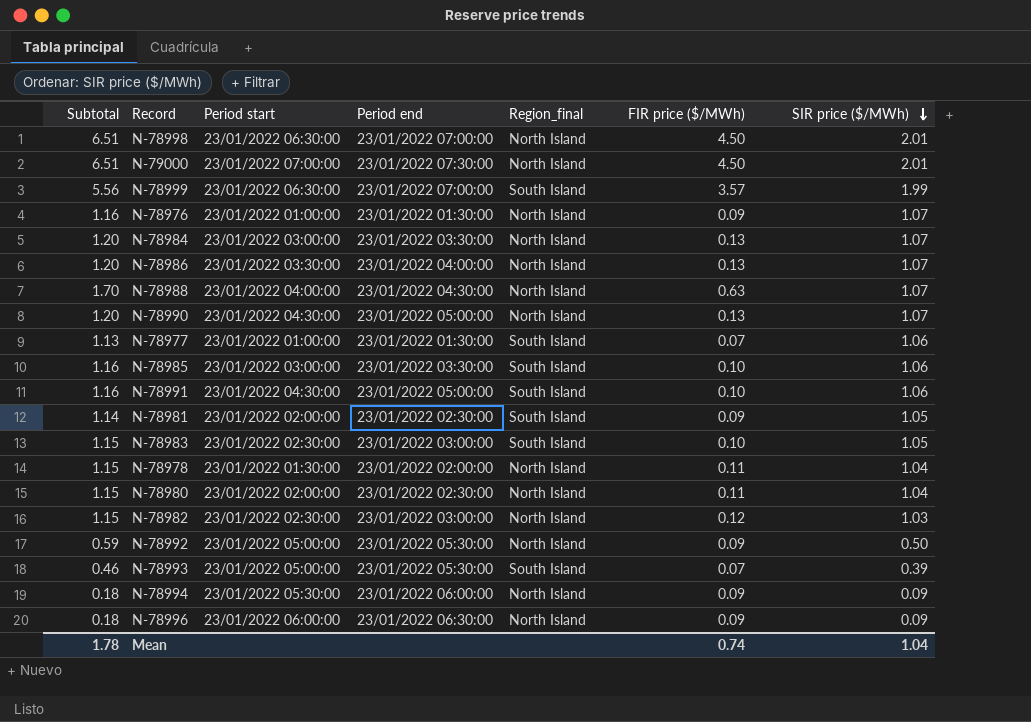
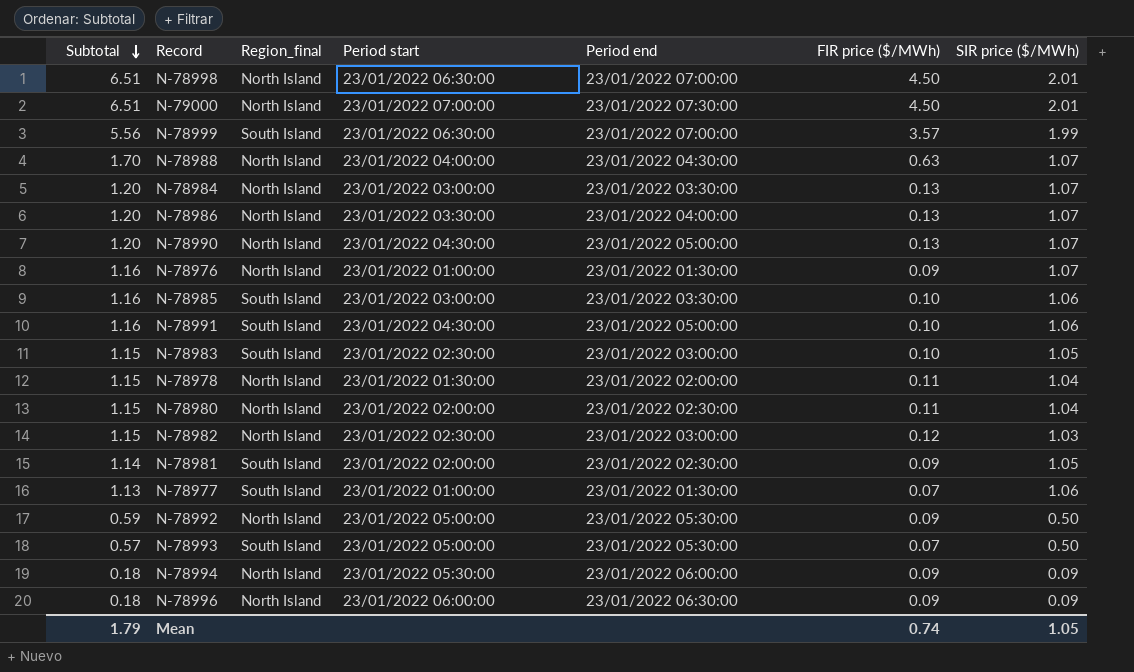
row order: SIR price ($/MWh) descending -> Subtotal descending
column Region_final | position: 5 -> 3
N-78993 | Subtotal: 0.46 -> 0.57
N-78993 | SIR price ($/MWh): 0.39 -> 0.50
Mean | Subtotal: 1.78 -> 1.79
Mean | SIR price ($/MWh): 1.04 -> 1.05

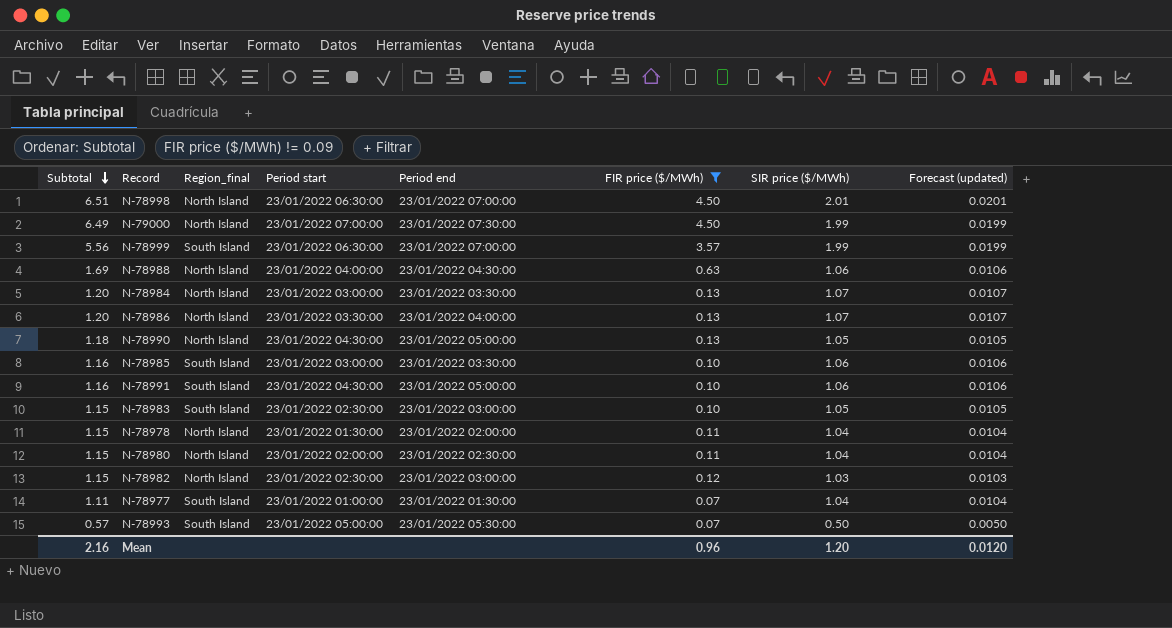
filter: none -> FIR price ($/MWh) != 0.09
column Forecast (updated) | formula: none -> [SIR price ($/MWh)] * 0.01
N-79000 | Subtotal: 6.51 -> 6.49
N-79000 | SIR price ($/MWh): 2.01 -> 1.99
N-78988 | Subtotal: 1.70 -> 1.69
N-78988 | SIR price ($/MWh): 1.07 -> 1.06
N-78990 | Subtotal: 1.20 -> 1.18
N-78990 | SIR price ($/MWh): 1.07 -> 1.05
N-78977 | Subtotal: 1.13 -> 1.11
N-78977 | SIR price ($/MWh): 1.06 -> 1.04
Mean | Subtotal: 1.79 -> 2.16
Mean | FIR price ($/MWh): 0.74 -> 0.96
Mean | SIR price ($/MWh): 1.05 -> 1.20

